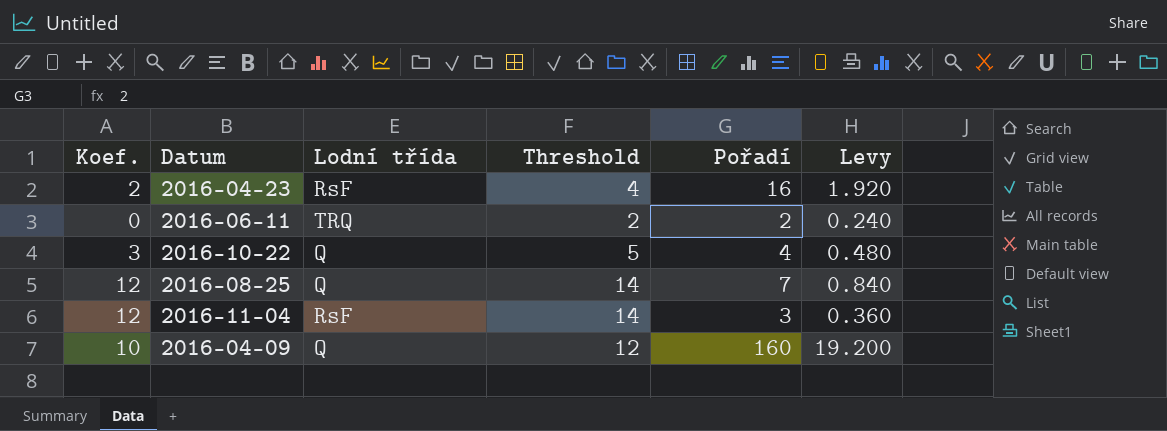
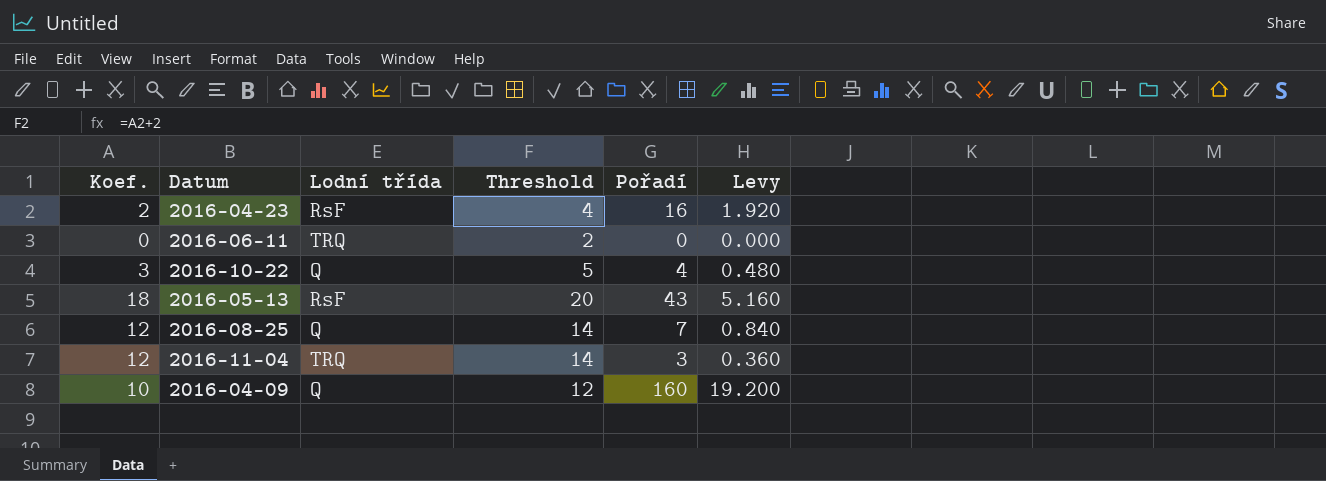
2016-06-11 | Pořadí: 2 -> 0
2016-06-11 | Levy: 0.240 -> 0.000
row 2016-05-13: none -> 18 | RsF | 20 | 43 | 5.160
2016-11-04 | Lodní třída: RsF -> TRQ

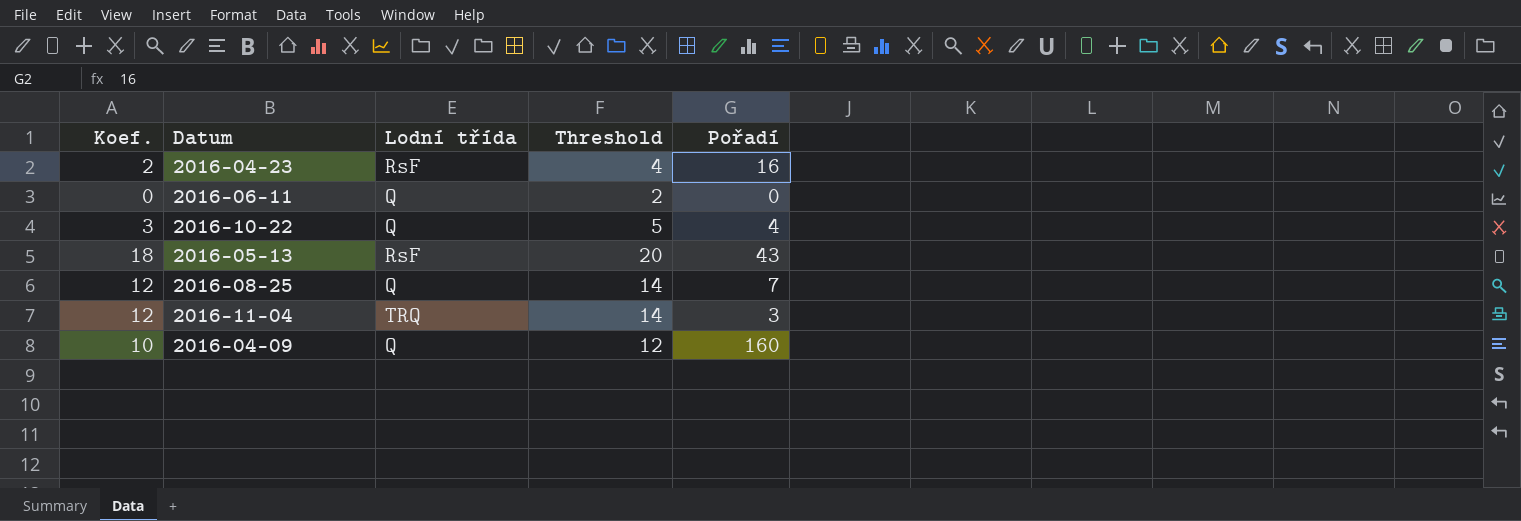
column Levy | formula: [Pořadí] * 0.12 -> none
2016-06-11 | Lodní třída: TRQ -> Q

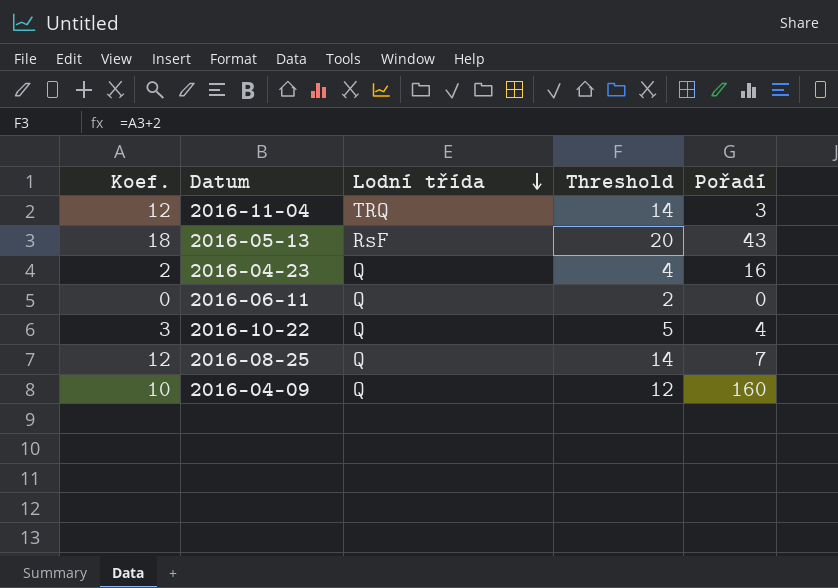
row order: none -> Lodní třída descending
2016-04-23 | Lodní třída: RsF -> Q

